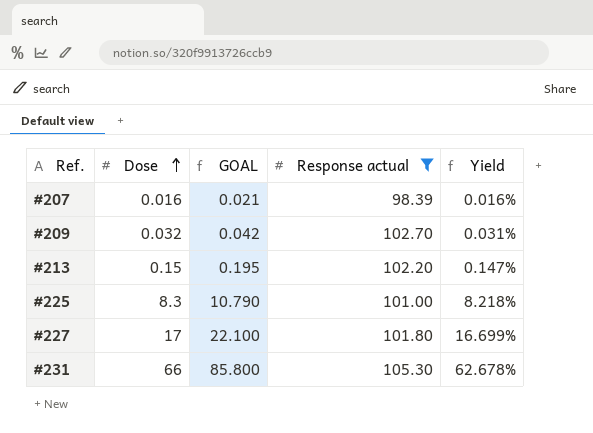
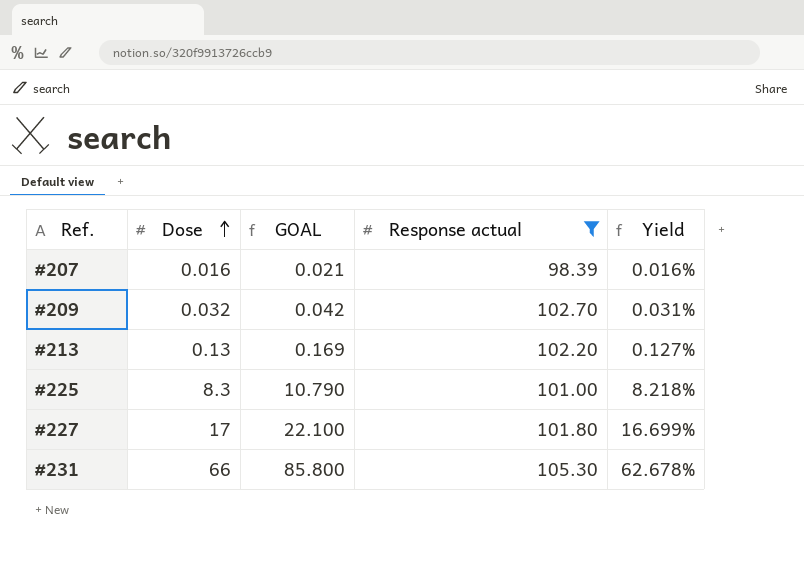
#213 | Dose: 0.15 -> 0.13
#213 | GOAL: 0.195 -> 0.169
#213 | Yield: 0.147% -> 0.127%

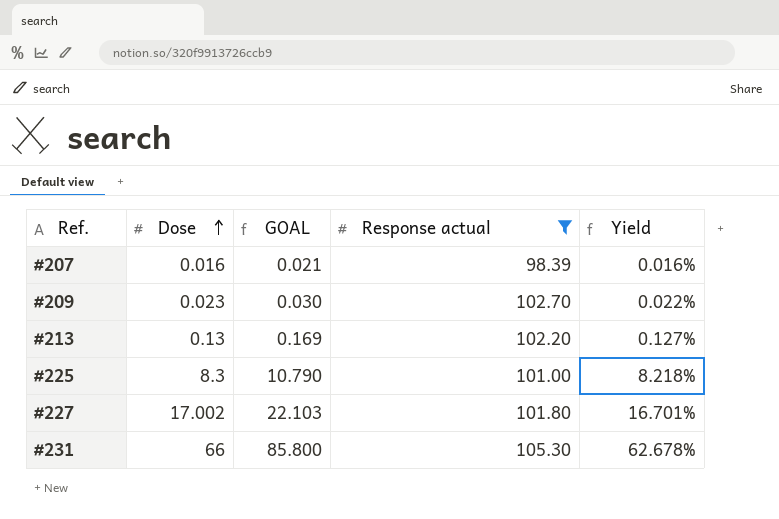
#209 | Dose: 0.032 -> 0.023
#209 | GOAL: 0.042 -> 0.030
#209 | Yield: 0.031% -> 0.022%
#227 | Dose: 17 -> 17.002
#227 | GOAL: 22.100 -> 22.103
#227 | Yield: 16.699% -> 16.701%

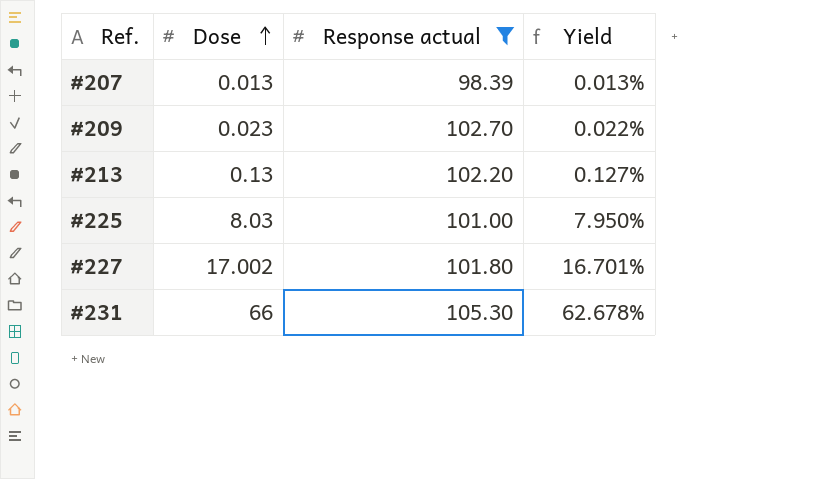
column GOAL | formula: [Dose] * 1.3 -> none
#207 | Dose: 0.016 -> 0.013
#207 | Yield: 0.016% -> 0.013%
#225 | Dose: 8.3 -> 8.03
#225 | Yield: 8.218% -> 7.950%

